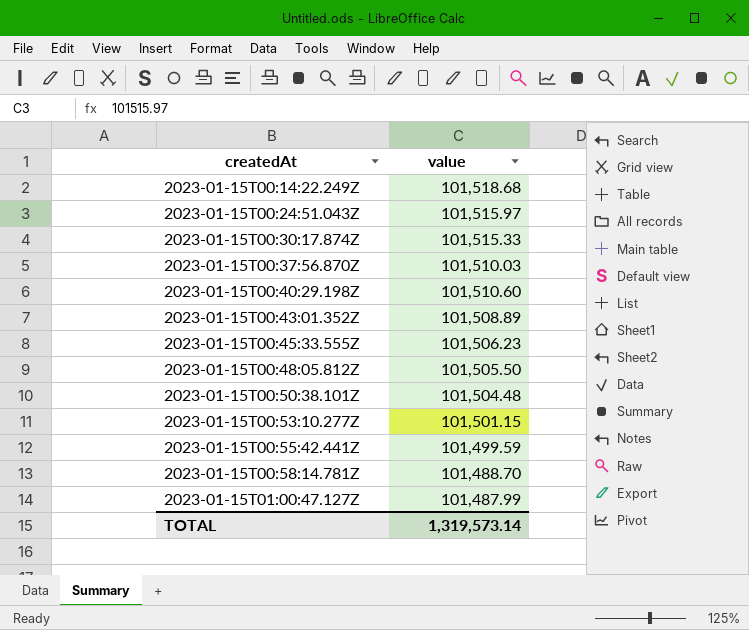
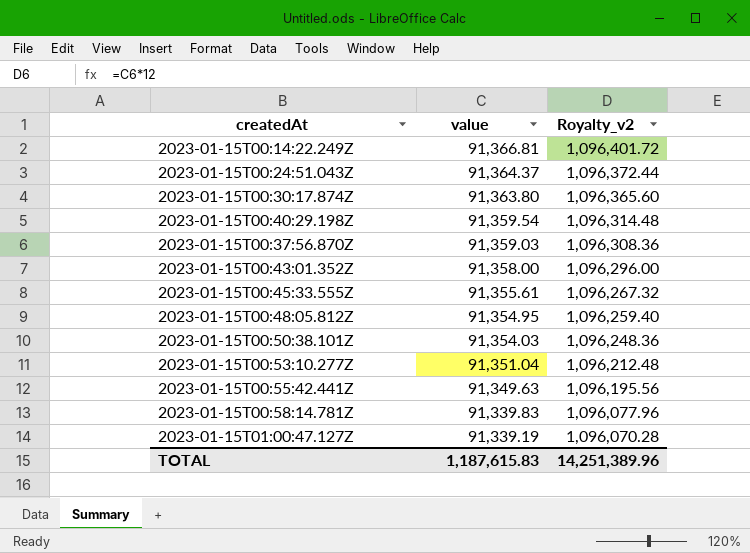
row order: createdAt ascending -> value descending
column Royalty_v2 | formula: none -> [value] * 12
2023-01-15T00:14:22.249Z | value: 101,518.68 -> 91,366.81
2023-01-15T00:24:51.043Z | value: 101,515.97 -> 91,364.37
2023-01-15T00:30:17.874Z | value: 101,515.33 -> 91,363.80
2023-01-15T00:40:29.198Z | value: 101,510.60 -> 91,359.54
2023-01-15T00:37:56.870Z | value: 101,510.03 -> 91,359.03
2023-01-15T00:43:01.352Z | value: 101,508.89 -> 91,358.00
2023-01-15T00:45:33.555Z | value: 101,506.23 -> 91,355.61
2023-01-15T00:48:05.812Z | value: 101,505.50 -> 91,354.95
2023-01-15T00:50:38.101Z | value: 101,504.48 -> 91,354.03
2023-01-15T00:53:10.277Z | value: 101,501.15 -> 91,351.04
2023-01-15T00:55:42.441Z | value: 101,499.59 -> 91,349.63
2023-01-15T00:58:14.781Z | value: 101,488.70 -> 91,339.83
2023-01-15T01:00:47.127Z | value: 101,487.99 -> 91,339.19
TOTAL | value: 1,319,573.14 -> 1,187,615.83

